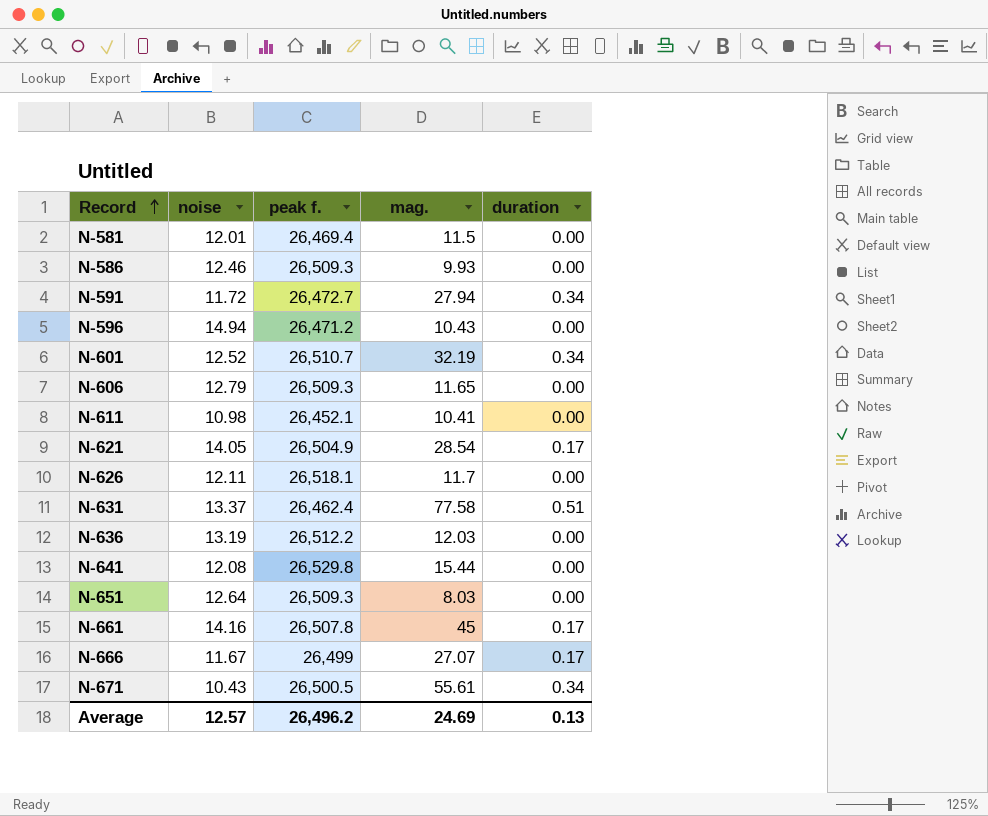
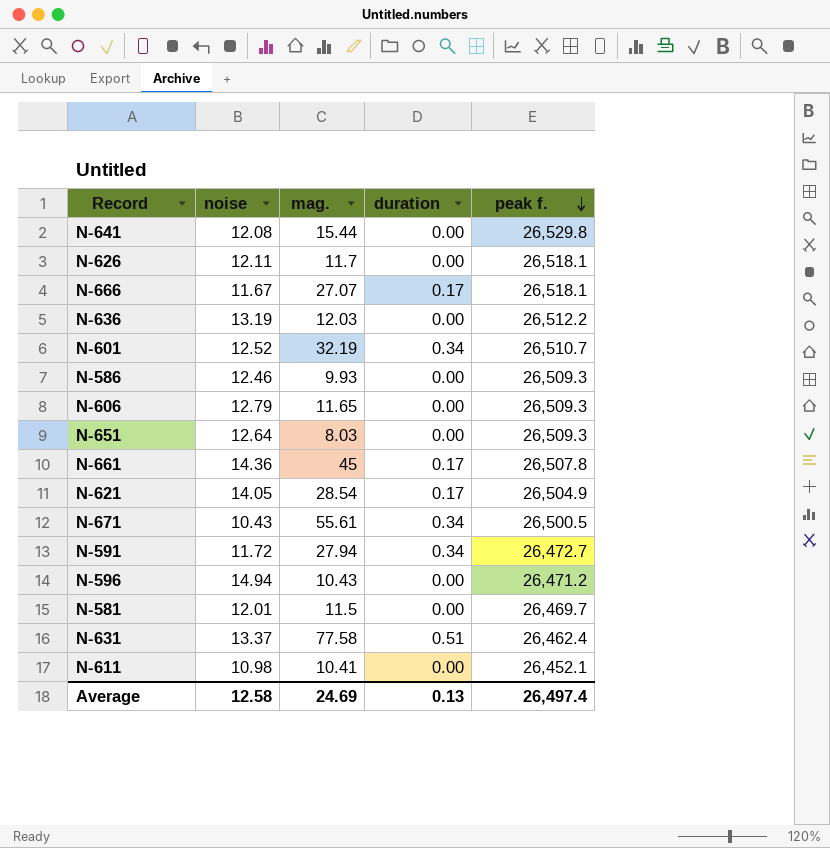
row order: Record ascending -> peak f. descending
column peak f. | position: 3 -> 5
N-666 | peak f.: 26,499 -> 26,518.1
N-661 | noise: 14.16 -> 14.36
N-581 | peak f.: 26,469.4 -> 26,469.7
Average | noise: 12.57 -> 12.58
Average | peak f.: 26,496.2 -> 26,497.4

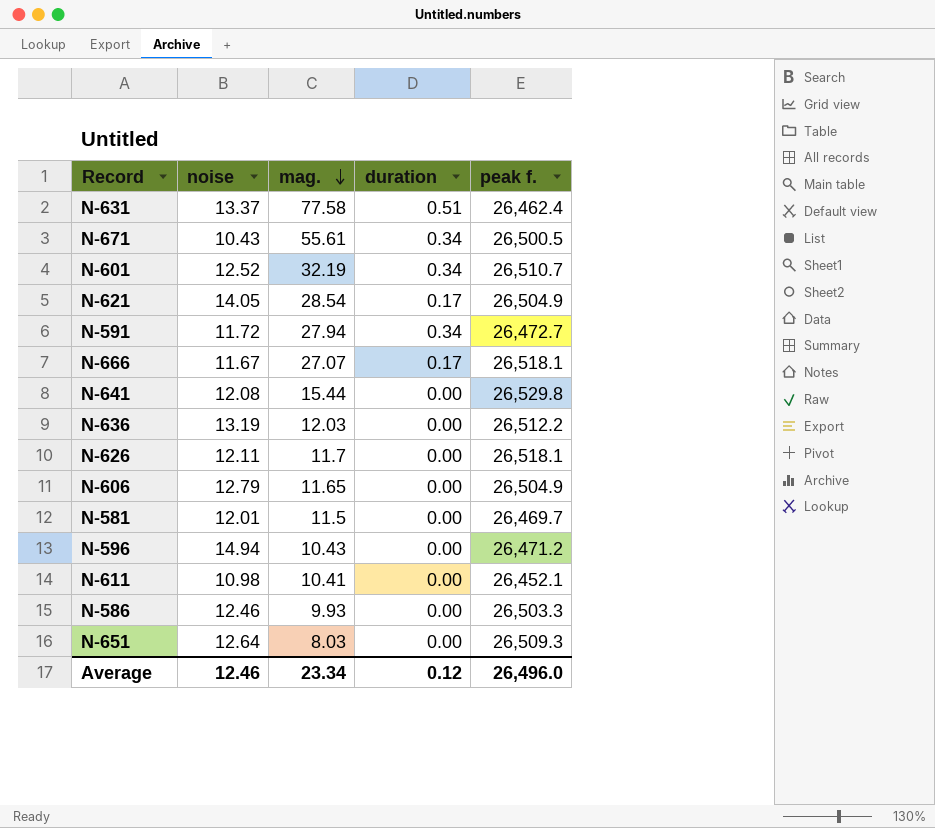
row order: peak f. descending -> mag. descending
row N-661: 14.36 | 45 | 0.17 | 26,507.8 -> none
N-606 | peak f.: 26,509.3 -> 26,504.9
N-586 | peak f.: 26,509.3 -> 26,503.3
Average | noise: 12.58 -> 12.46
Average | mag.: 24.69 -> 23.34
Average | duration: 0.13 -> 0.12
Average | peak f.: 26,497.4 -> 26,496.0

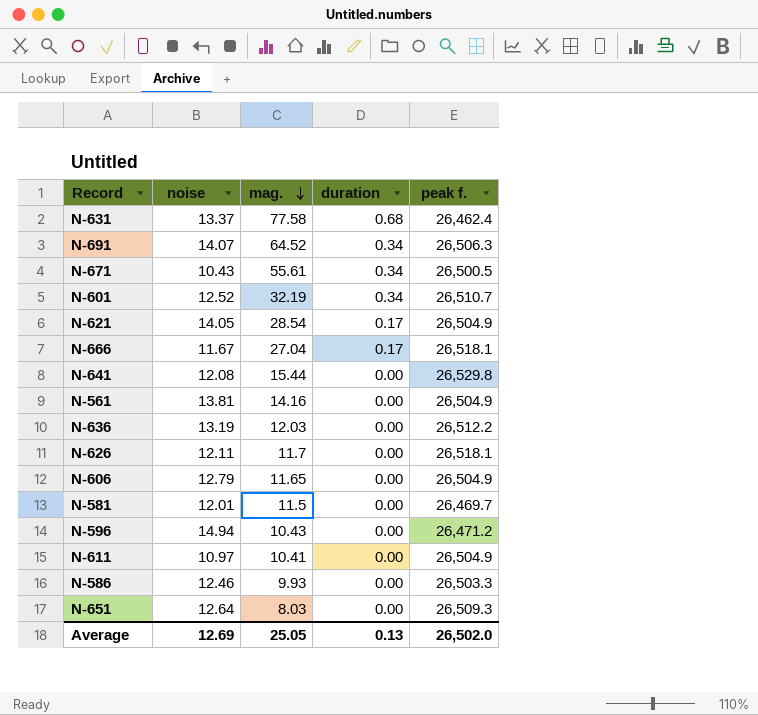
row N-591: 11.72 | 27.94 | 0.34 | 26,472.7 -> none
N-631 | duration: 0.51 -> 0.68
row N-691: none -> 14.07 | 64.52 | 0.34 | 26,506.3
N-666 | mag.: 27.07 -> 27.04
row N-561: none -> 13.81 | 14.16 | 0.00 | 26,504.9
N-611 | noise: 10.98 -> 10.97
N-611 | peak f.: 26,452.1 -> 26,504.9
Average | noise: 12.46 -> 12.69
Average | mag.: 23.34 -> 25.05
Average | duration: 0.12 -> 0.13
Average | peak f.: 26,496.0 -> 26,502.0

